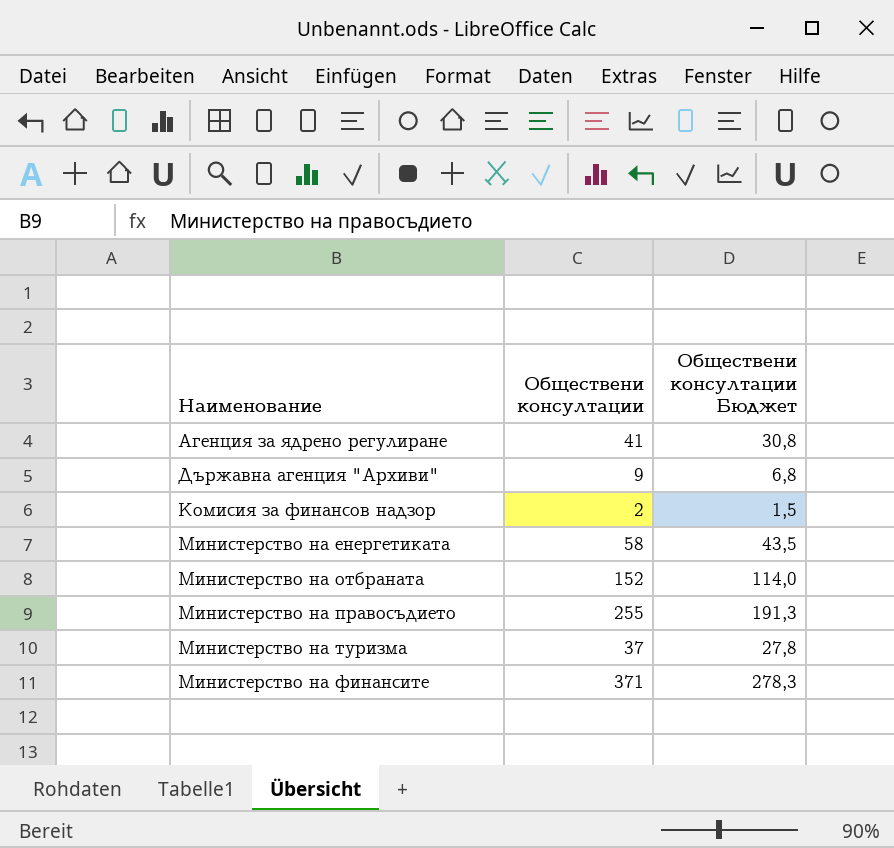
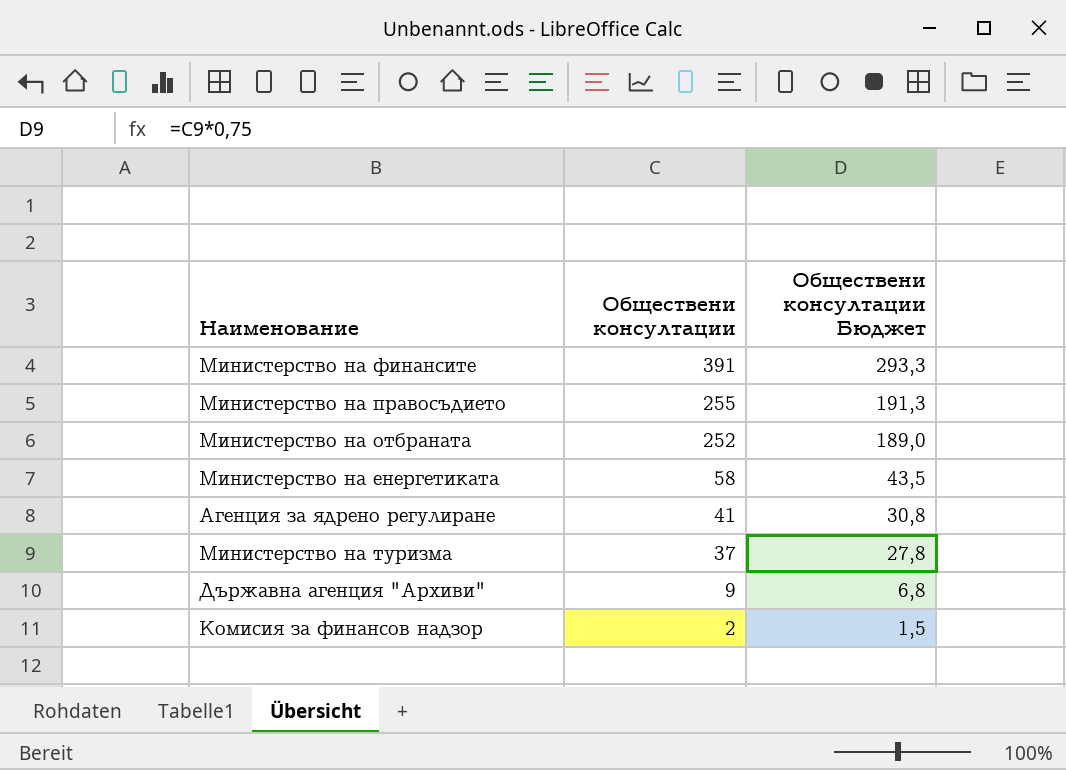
row order: Наименование ascending -> Обществени консултации descending
Министерство на финансите | Обществени консултации: 371 -> 391
Министерство на финансите | Обществени консултации Бюджет: 278,3 -> 293,3
Министерство на отбраната | Обществени консултации: 152 -> 252
Министерство на отбраната | Обществени консултации Бюджет: 114,0 -> 189,0

